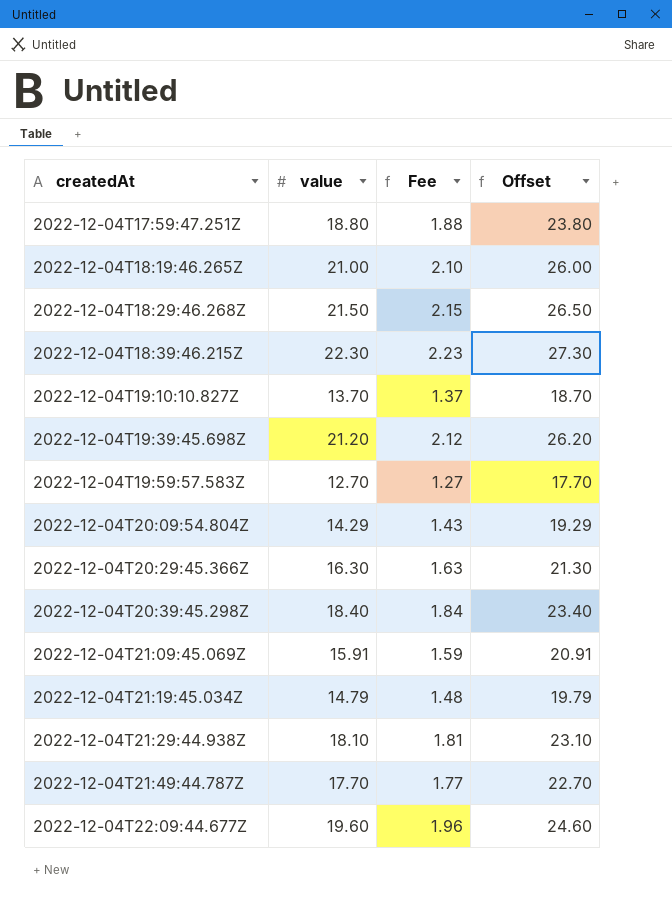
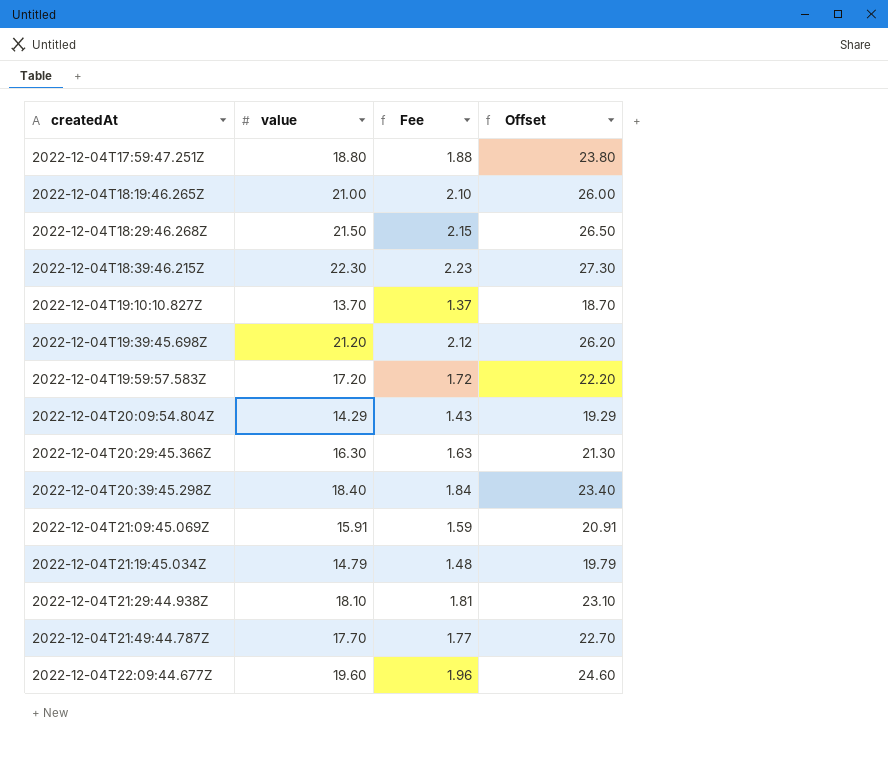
2022-12-04T19:59:57.583Z | value: 12.70 -> 17.20
2022-12-04T19:59:57.583Z | Fee: 1.27 -> 1.72
2022-12-04T19:59:57.583Z | Offset: 17.70 -> 22.20

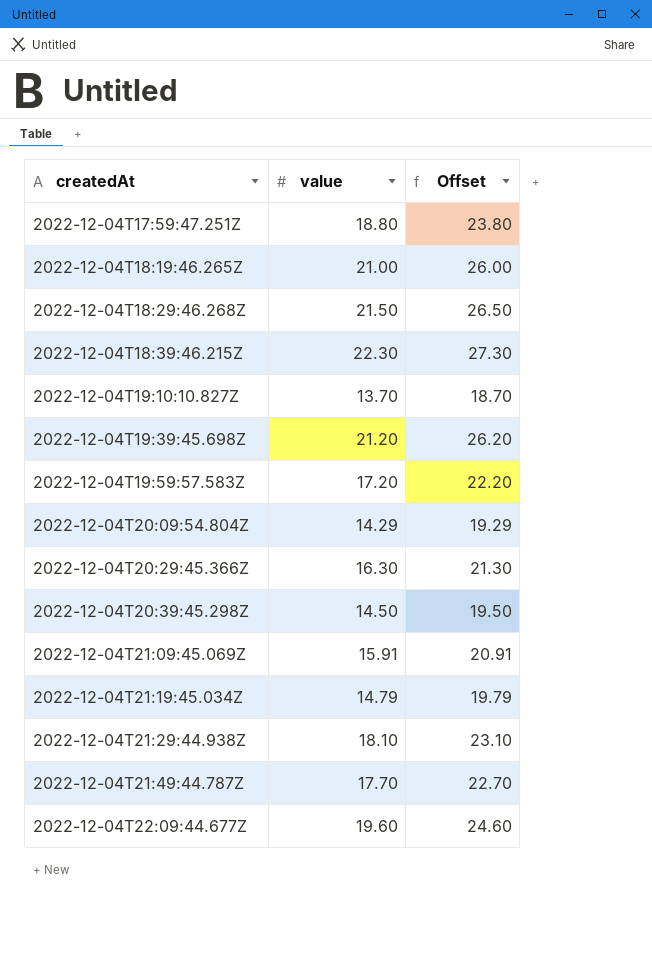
column Fee | formula: [value] * 0.1 -> none
2022-12-04T20:39:45.298Z | value: 18.40 -> 14.50
2022-12-04T20:39:45.298Z | Offset: 23.40 -> 19.50

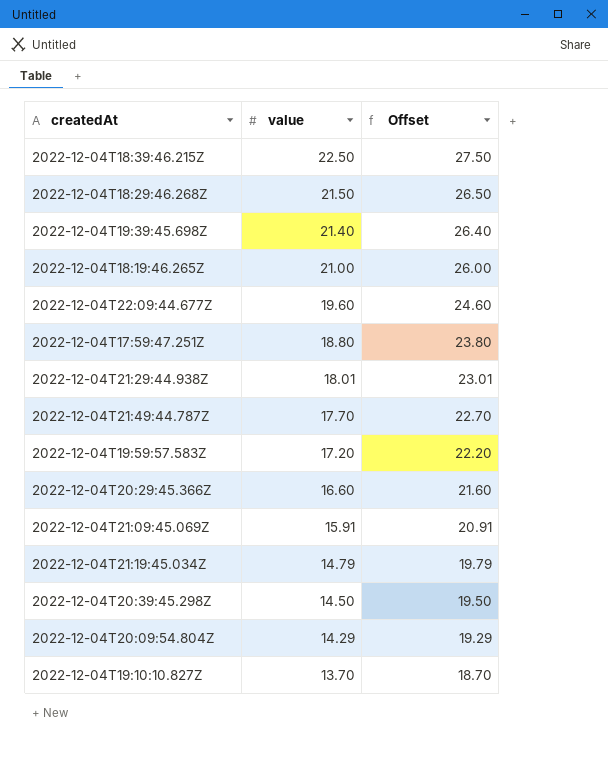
row order: createdAt ascending -> value descending
2022-12-04T18:39:46.215Z | value: 22.30 -> 22.50
2022-12-04T18:39:46.215Z | Offset: 27.30 -> 27.50
2022-12-04T19:39:45.698Z | value: 21.20 -> 21.40
2022-12-04T19:39:45.698Z | Offset: 26.20 -> 26.40
2022-12-04T21:29:44.938Z | value: 18.10 -> 18.01
2022-12-04T21:29:44.938Z | Offset: 23.10 -> 23.01
2022-12-04T20:29:45.366Z | value: 16.30 -> 16.60
2022-12-04T20:29:45.366Z | Offset: 21.30 -> 21.60

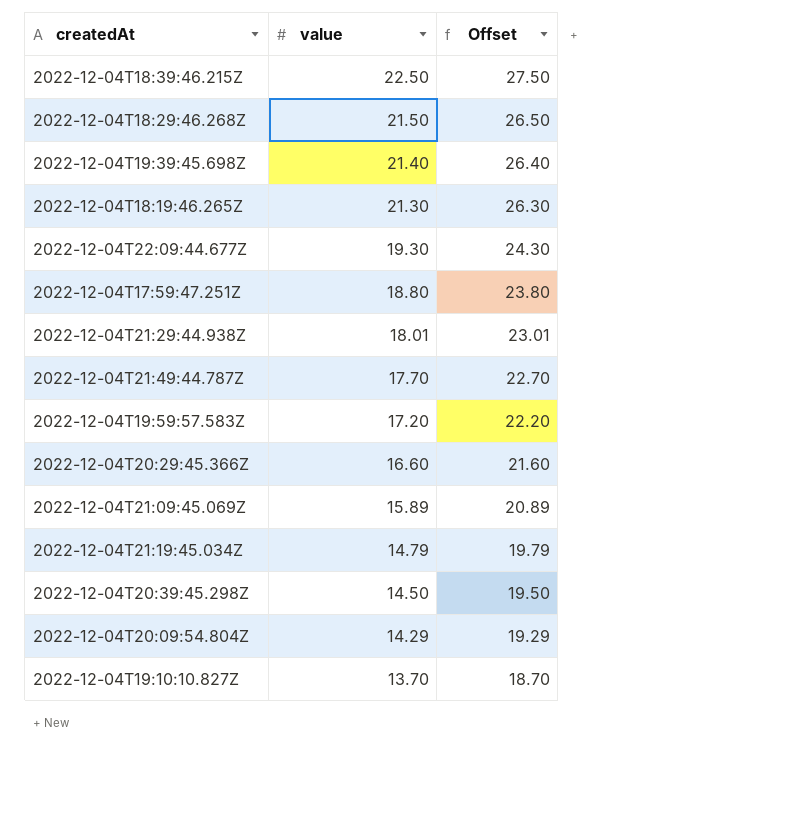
2022-12-04T18:19:46.265Z | value: 21.00 -> 21.30
2022-12-04T18:19:46.265Z | Offset: 26.00 -> 26.30
2022-12-04T22:09:44.677Z | value: 19.60 -> 19.30
2022-12-04T22:09:44.677Z | Offset: 24.60 -> 24.30
2022-12-04T21:09:45.069Z | value: 15.91 -> 15.89
2022-12-04T21:09:45.069Z | Offset: 20.91 -> 20.89

